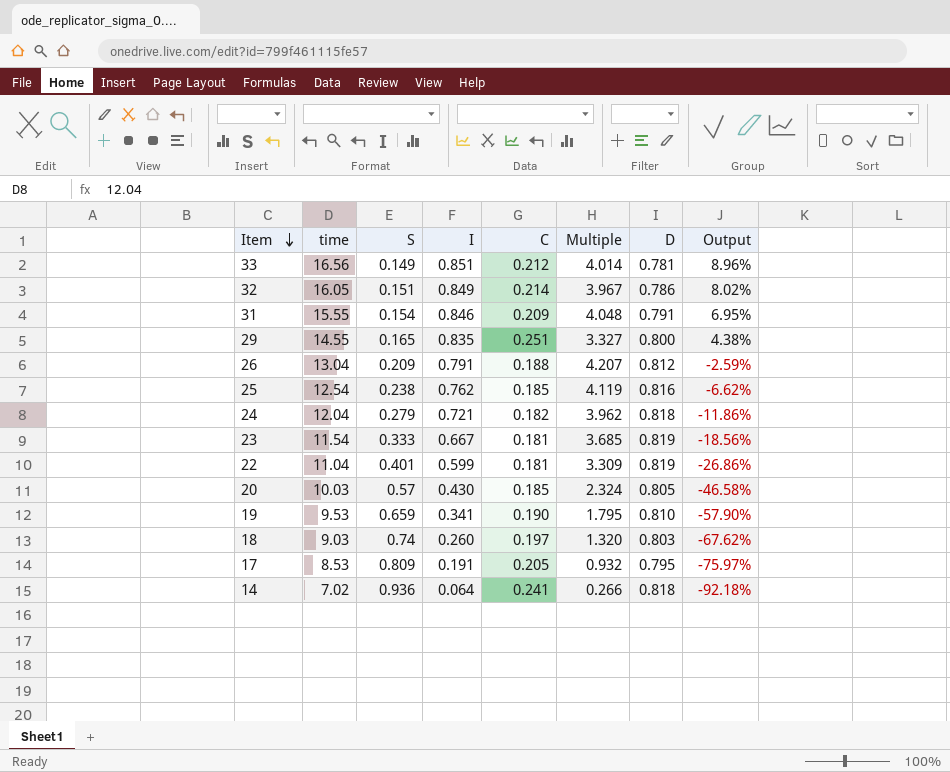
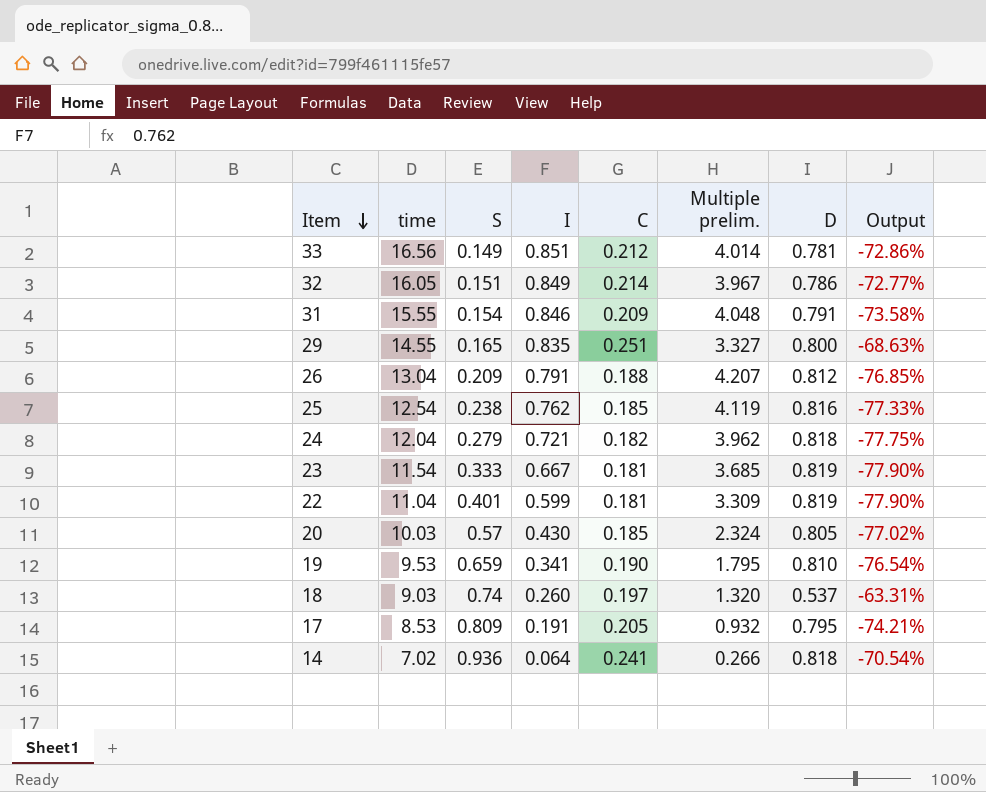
column name: Multiple -> Multiple prelim.
column Output | formula: ([I] - [D]) / [D] -> ([C] - [D]) / [D]
18 | D: 0.803 -> 0.537

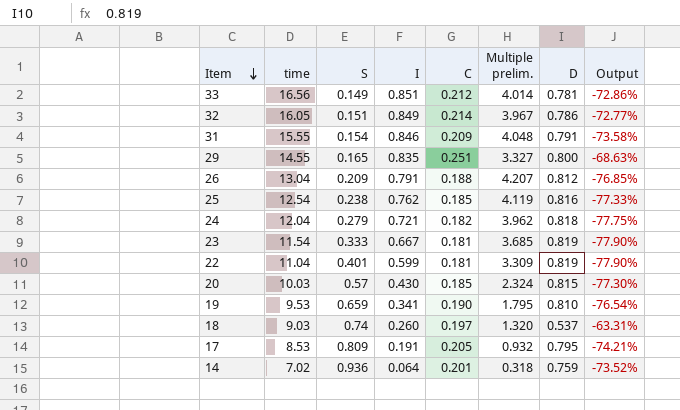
20 | D: 0.805 -> 0.815
20 | Output: -77.02% -> -77.30%
14 | C: 0.241 -> 0.201
14 | Multiple prelim.: 0.266 -> 0.318
14 | D: 0.818 -> 0.759
14 | Output: -70.54% -> -73.52%

